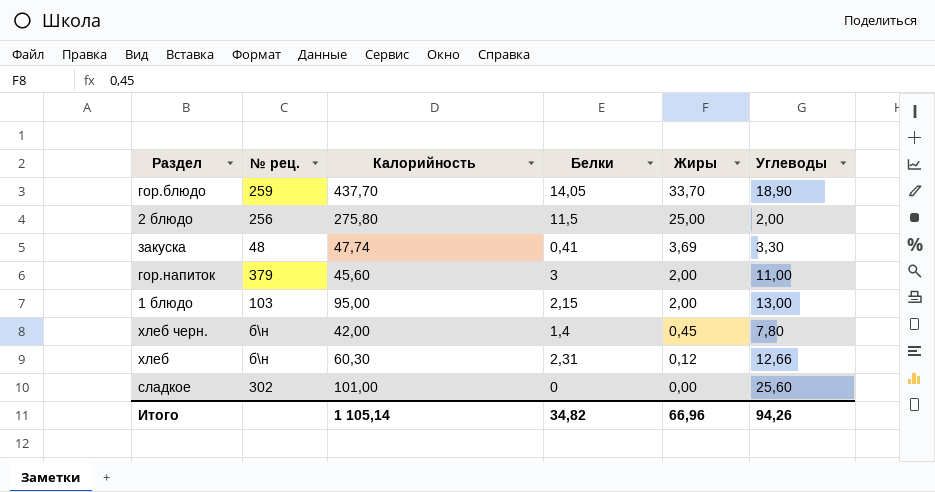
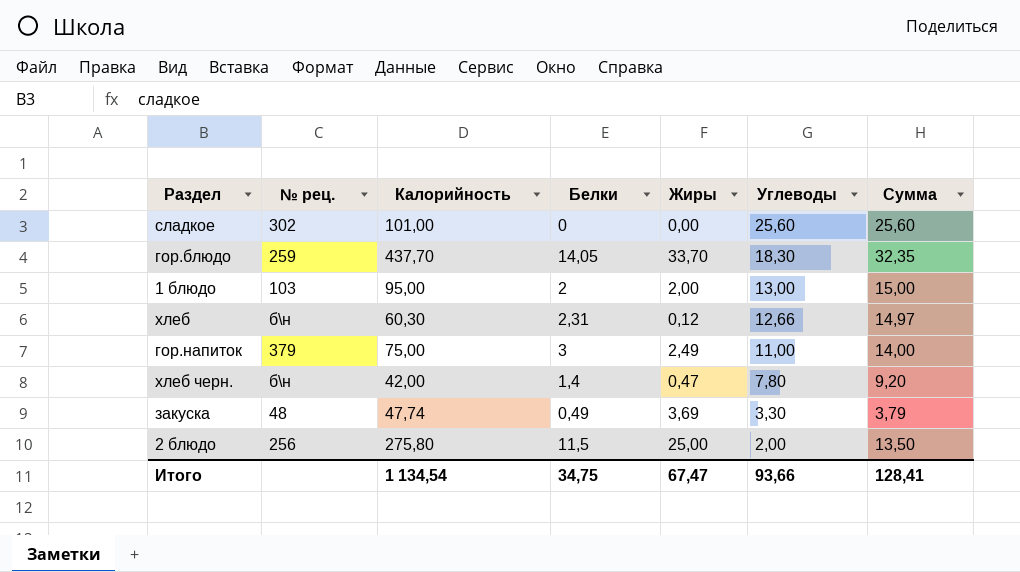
row order: Жиры descending -> Углеводы descending
column Сумма | formula: none -> [Белки] + [Углеводы]
гор.блюдо | Углеводы: 18,90 -> 18,30
1 блюдо | Белки: 2,15 -> 2
гор.напиток | Калорийность: 45,60 -> 75,00
гор.напиток | Жиры: 2,00 -> 2,49
хлеб черн. | Жиры: 0,45 -> 0,47
закуска | Белки: 0,41 -> 0,49
Итого | Калорийность: 1 105,14 -> 1 134,54
Итого | Белки: 34,82 -> 34,75
Итого | Жиры: 66,96 -> 67,47
Итого | Углеводы: 94,26 -> 93,66

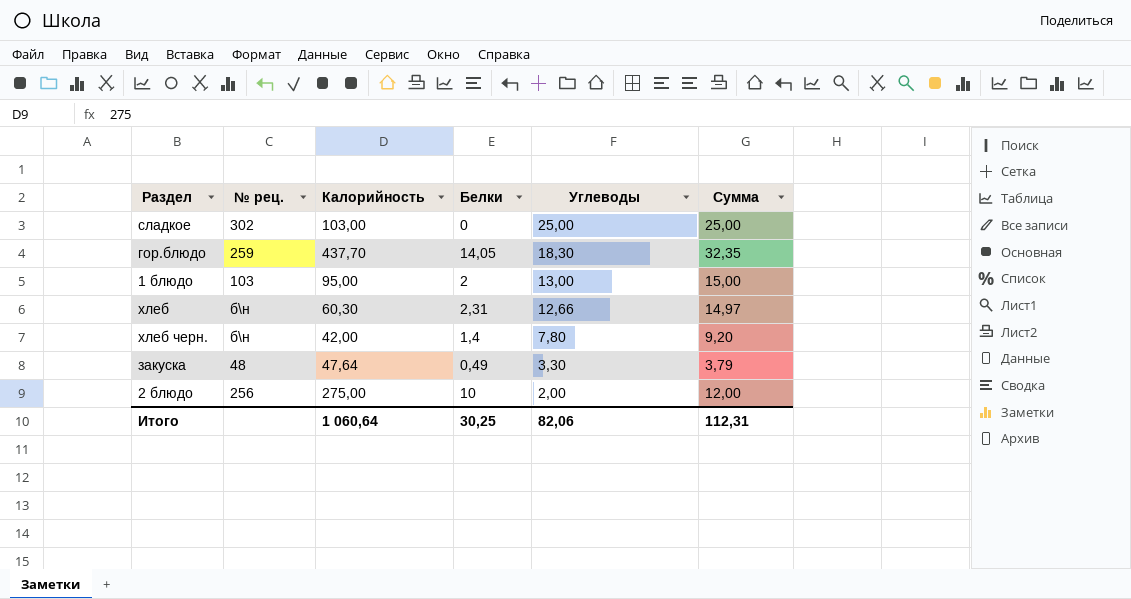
column Жиры | position: 5 -> none
row гор.напиток: 379 | 75,00 | 3 | 2,49 | 11,00 | 14,00 -> none
сладкое | Калорийность: 101,00 -> 103,00
сладкое | Углеводы: 25,60 -> 25,00
сладкое | Сумма: 25,60 -> 25,00
закуска | Калорийность: 47,74 -> 47,64
2 блюдо | Калорийность: 275,80 -> 275,00
2 блюдо | Белки: 11,5 -> 10
2 блюдо | Сумма: 13,50 -> 12,00
Итого | Калорийность: 1 134,54 -> 1 060,64
Итого | Белки: 34,75 -> 30,25
Итого | Углеводы: 93,66 -> 82,06
Итого | Сумма: 128,41 -> 112,31

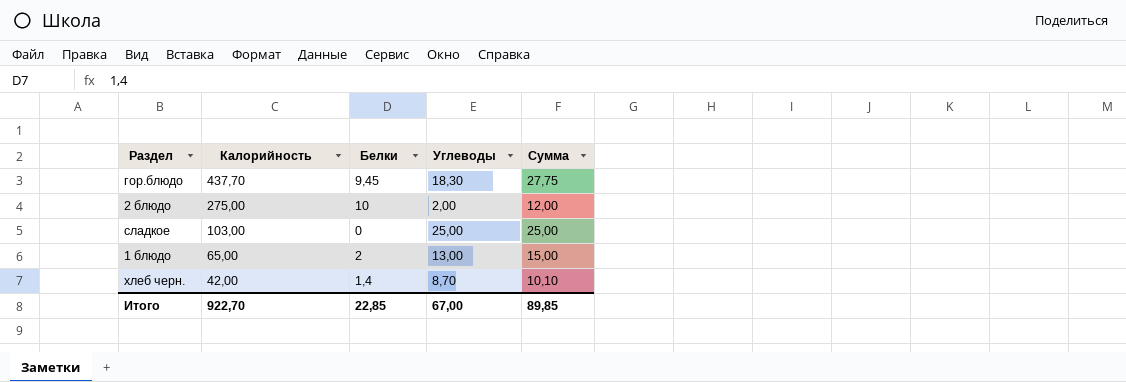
row order: Углеводы descending -> Калорийность descending
column № рец. | position: 2 -> none
row хлеб: б\н | 60,30 | 2,31 | 12,66 | 14,97 -> none
row закуска: 48 | 47,64 | 0,49 | 3,30 | 3,79 -> none
гор.блюдо | Белки: 14,05 -> 9,45
гор.блюдо | Сумма: 32,35 -> 27,75
1 блюдо | Калорийность: 95,00 -> 65,00
хлеб черн. | Углеводы: 7,80 -> 8,70
хлеб черн. | Сумма: 9,20 -> 10,10
Итого | Калорийность: 1 060,64 -> 922,70
Итого | Белки: 30,25 -> 22,85
Итого | Углеводы: 82,06 -> 67,00
Итого | Сумма: 112,31 -> 89,85

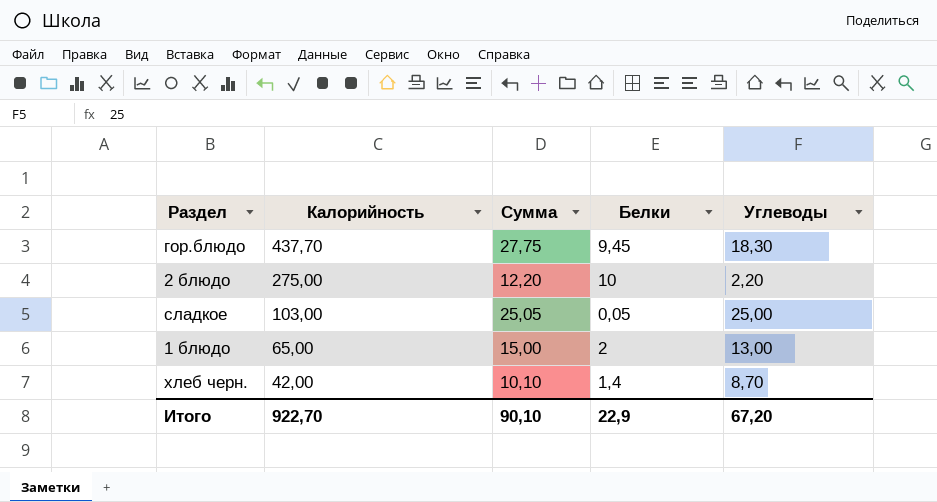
column Сумма | position: 5 -> 3
2 блюдо | Сумма: 12,00 -> 12,20
2 блюдо | Углеводы: 2,00 -> 2,20
сладкое | Сумма: 25,00 -> 25,05
сладкое | Белки: 0 -> 0,05
Итого | Сумма: 89,85 -> 90,10
Итого | Белки: 22,85 -> 22,9
Итого | Углеводы: 67,00 -> 67,20

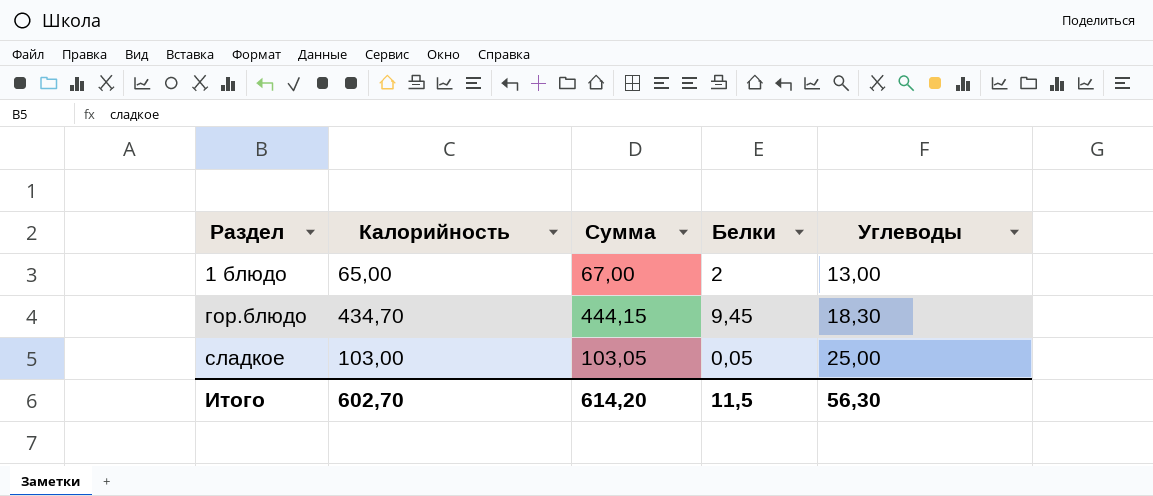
row order: Калорийность descending -> Раздел ascending
column Сумма | formula: [Белки] + [Углеводы] -> [Калорийность] + [Белки]
row 2 блюдо: 275,00 | 12,20 | 10 | 2,20 -> none
row хлеб черн.: 42,00 | 10,10 | 1,4 | 8,70 -> none
гор.блюдо | Калорийность: 437,70 -> 434,70
Итого | Калорийность: 922,70 -> 602,70
Итого | Сумма: 90,10 -> 614,20
Итого | Белки: 22,9 -> 11,5
Итого | Углеводы: 67,20 -> 56,30

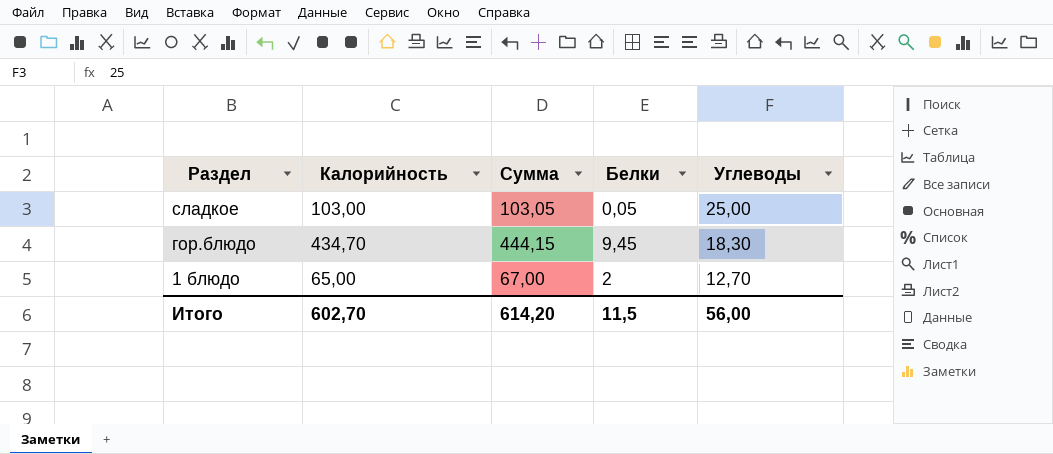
row order: Раздел ascending -> Раздел descending
1 блюдо | Углеводы: 13,00 -> 12,70
Итого | Углеводы: 56,30 -> 56,00

